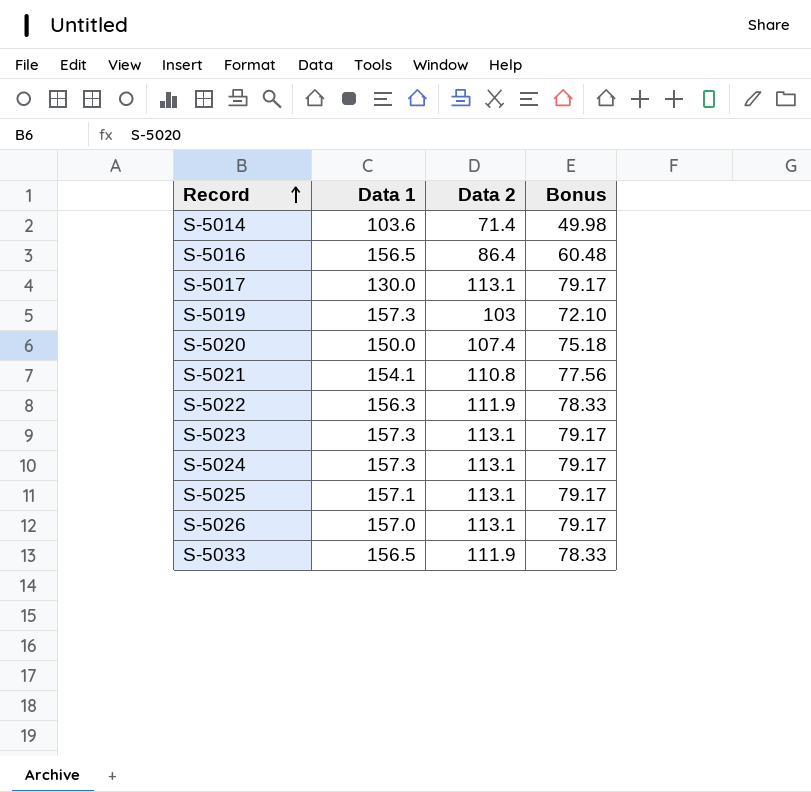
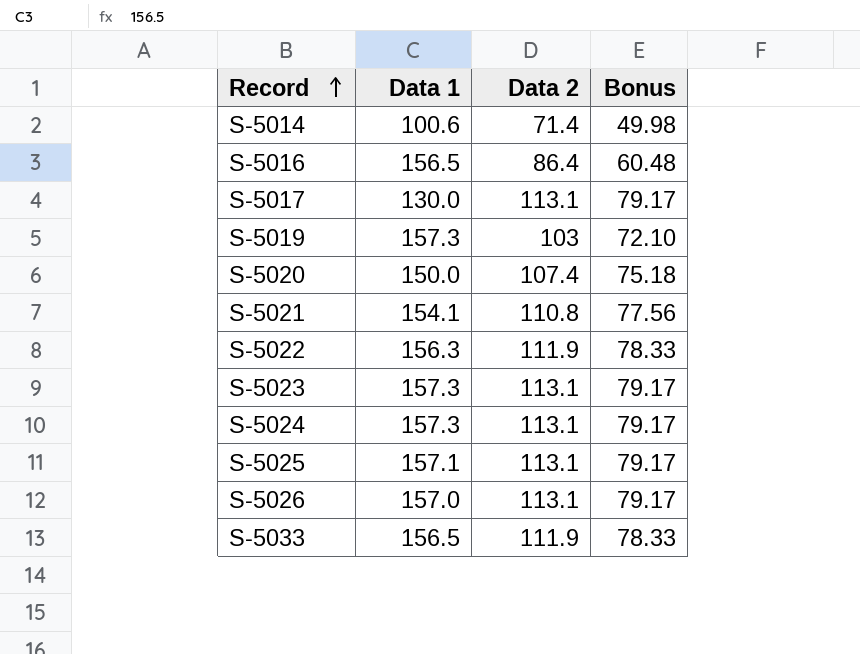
S-5014 | Data 1: 103.6 -> 100.6

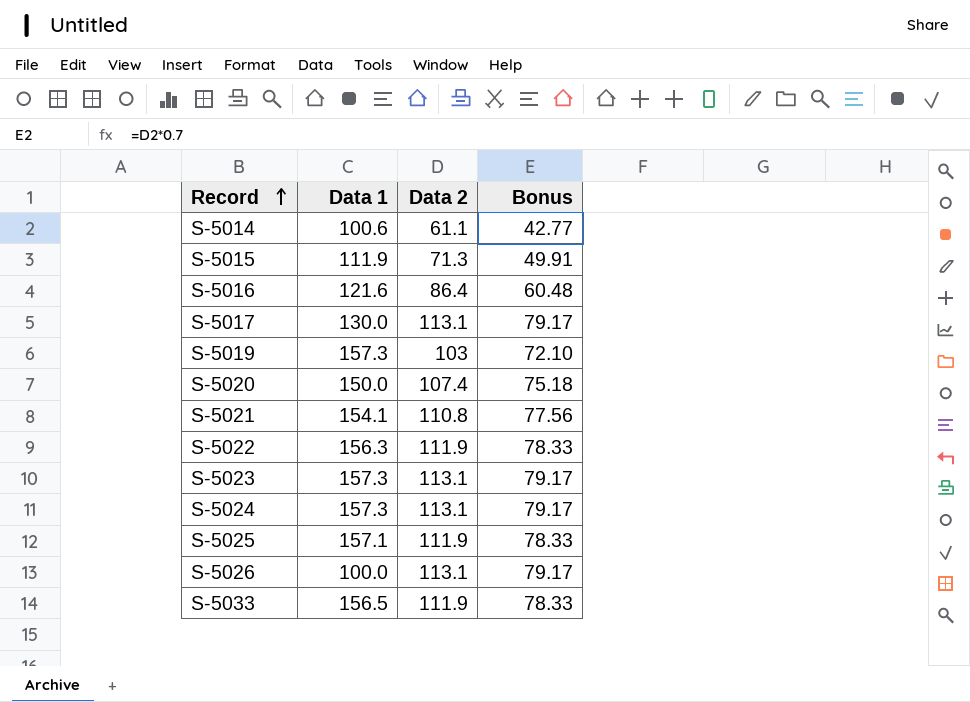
S-5014 | Data 2: 71.4 -> 61.1
S-5014 | Bonus: 49.98 -> 42.77
row S-5015: none -> 111.9 | 71.3 | 49.91
S-5016 | Data 1: 156.5 -> 121.6
S-5025 | Data 2: 113.1 -> 111.9
S-5025 | Bonus: 79.17 -> 78.33
S-5026 | Data 1: 157.0 -> 100.0

